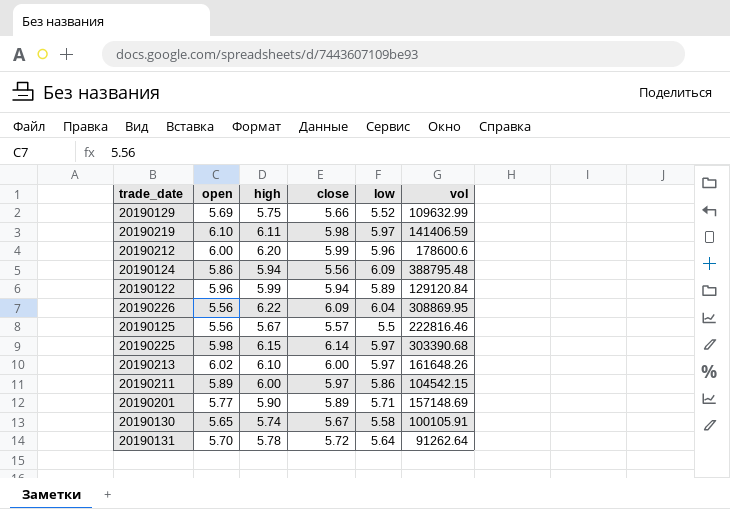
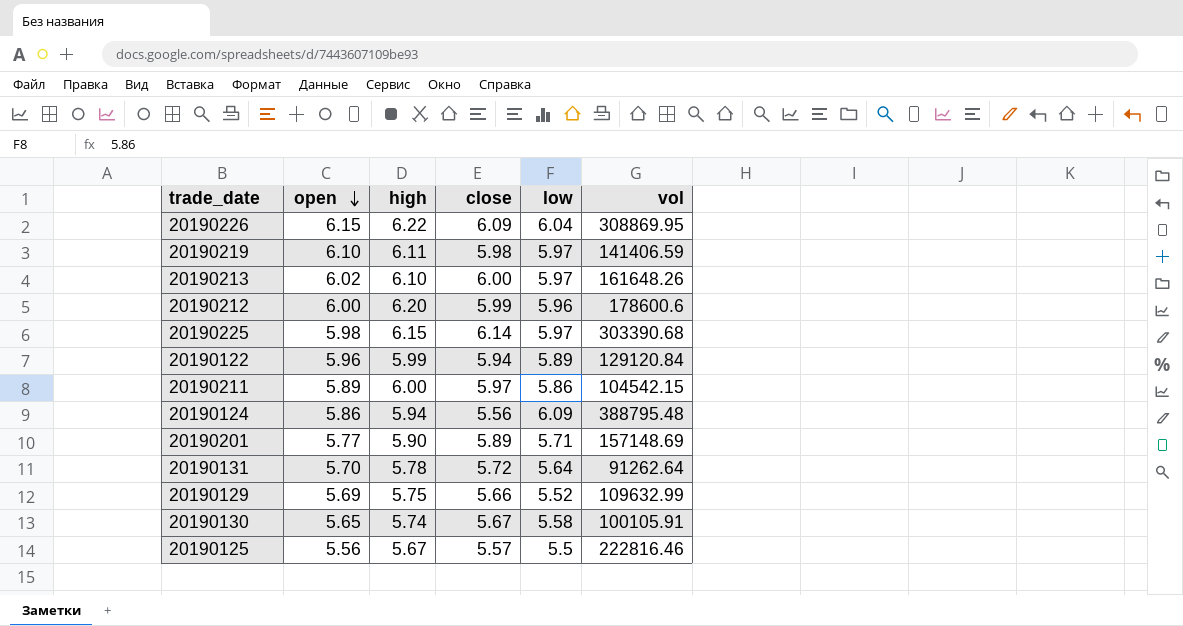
row order: none -> open descending
20190226 | open: 5.56 -> 6.15

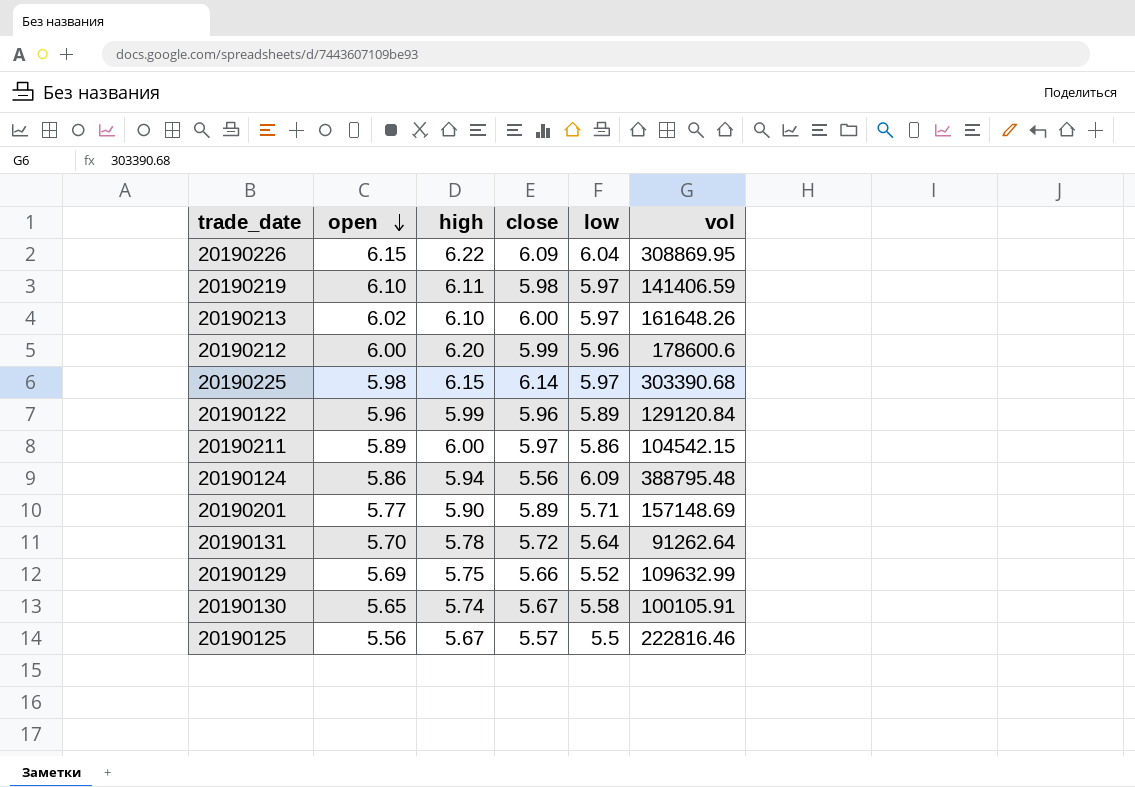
20190122 | close: 5.94 -> 5.96

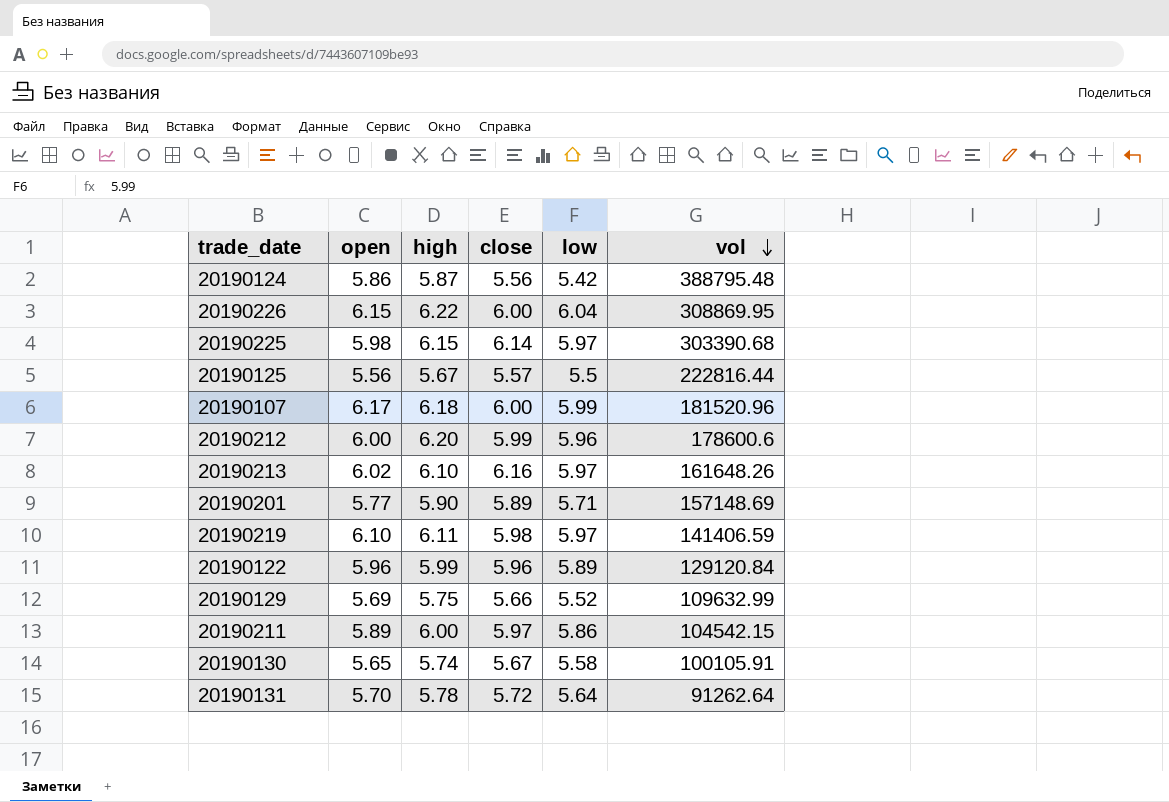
row order: open descending -> vol descending
20190124 | high: 5.94 -> 5.87
20190124 | low: 6.09 -> 5.42
20190226 | close: 6.09 -> 6.00
20190125 | vol: 222816.46 -> 222816.44
row 20190107: none -> 6.17 | 6.18 | 6.00 | 5.99 | 181520.96
20190213 | close: 6.00 -> 6.16

